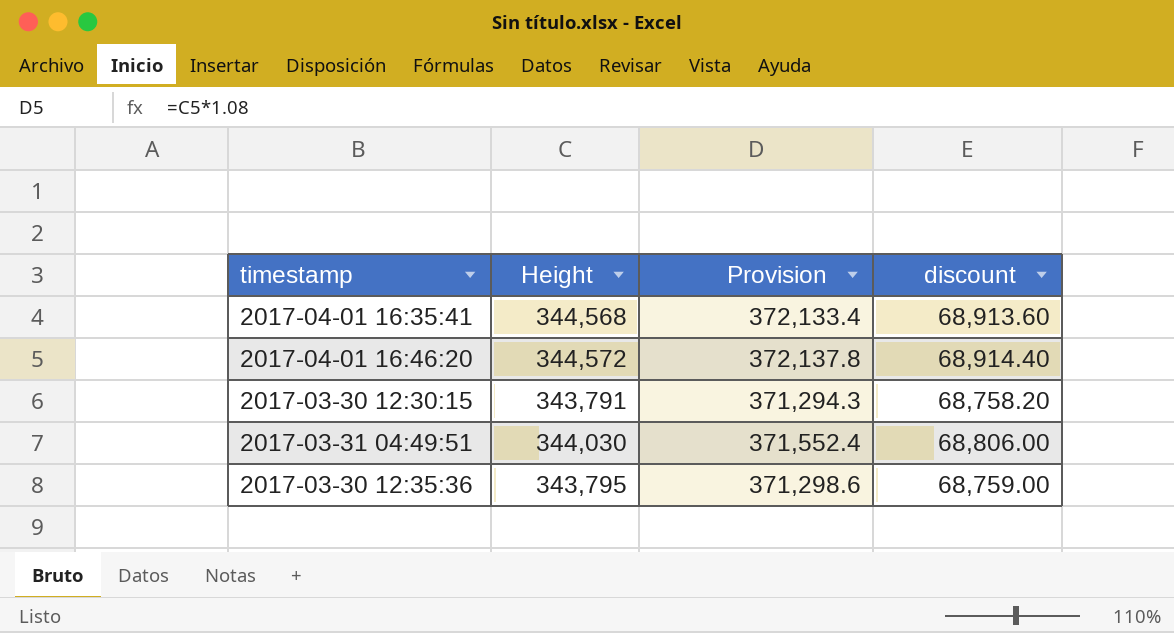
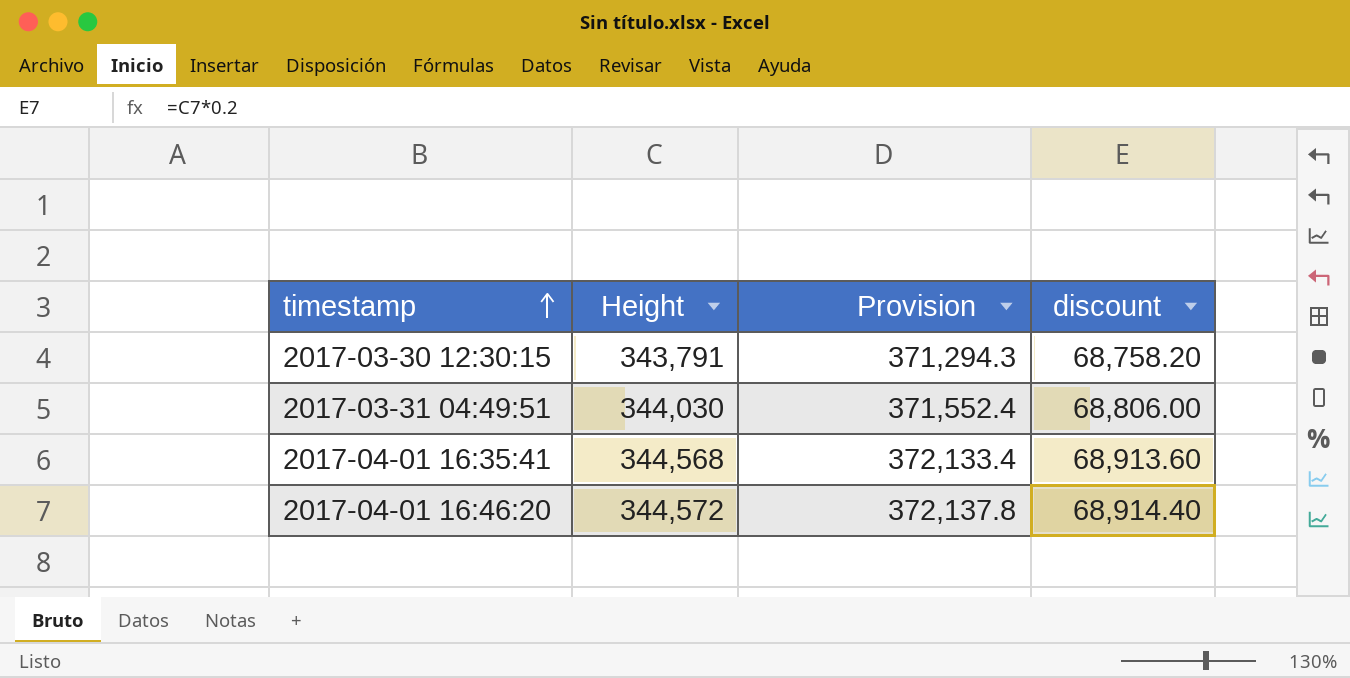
row order: none -> timestamp ascending
row 2017-03-30 12:35:36: 343,795 | 371,298.6 | 68,759.00 -> none

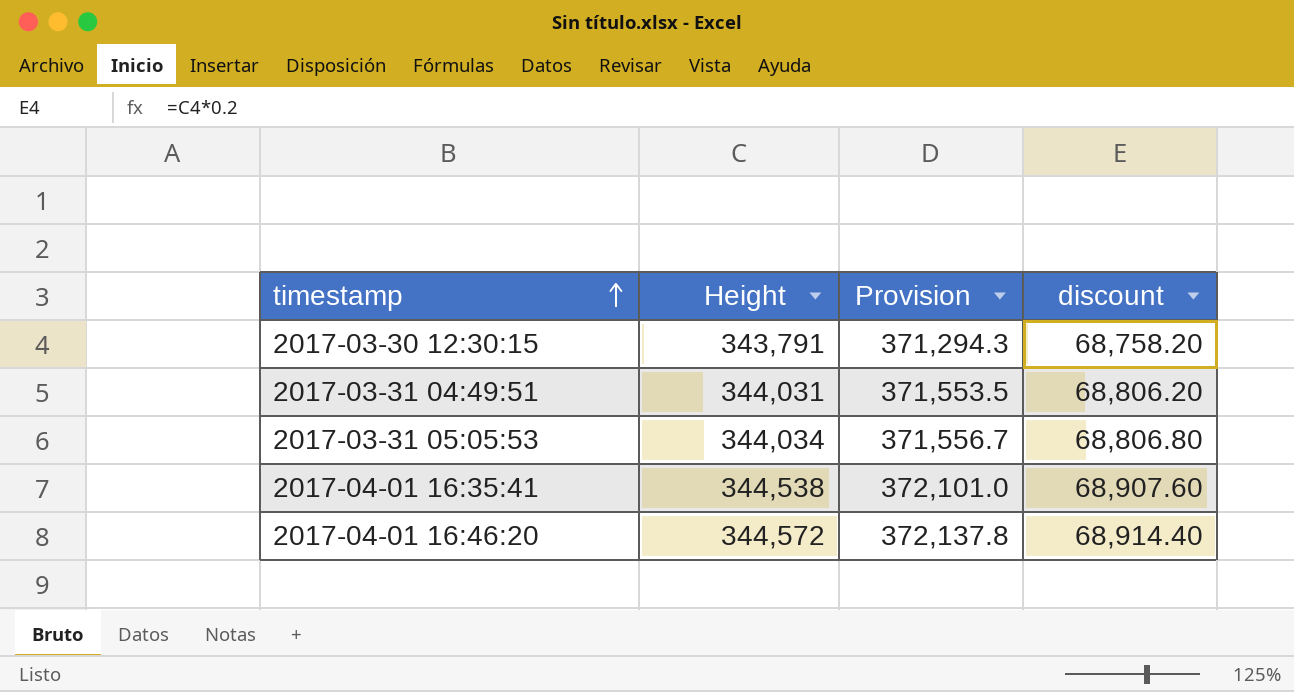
2017-03-31 04:49:51 | Height: 344,030 -> 344,031
2017-03-31 04:49:51 | Provision: 371,552.4 -> 371,553.5
2017-03-31 04:49:51 | discount: 68,806.00 -> 68,806.20
row 2017-03-31 05:05:53: none -> 344,034 | 371,556.7 | 68,806.80
2017-04-01 16:35:41 | Height: 344,568 -> 344,538
2017-04-01 16:35:41 | Provision: 372,133.4 -> 372,101.0
2017-04-01 16:35:41 | discount: 68,913.60 -> 68,907.60

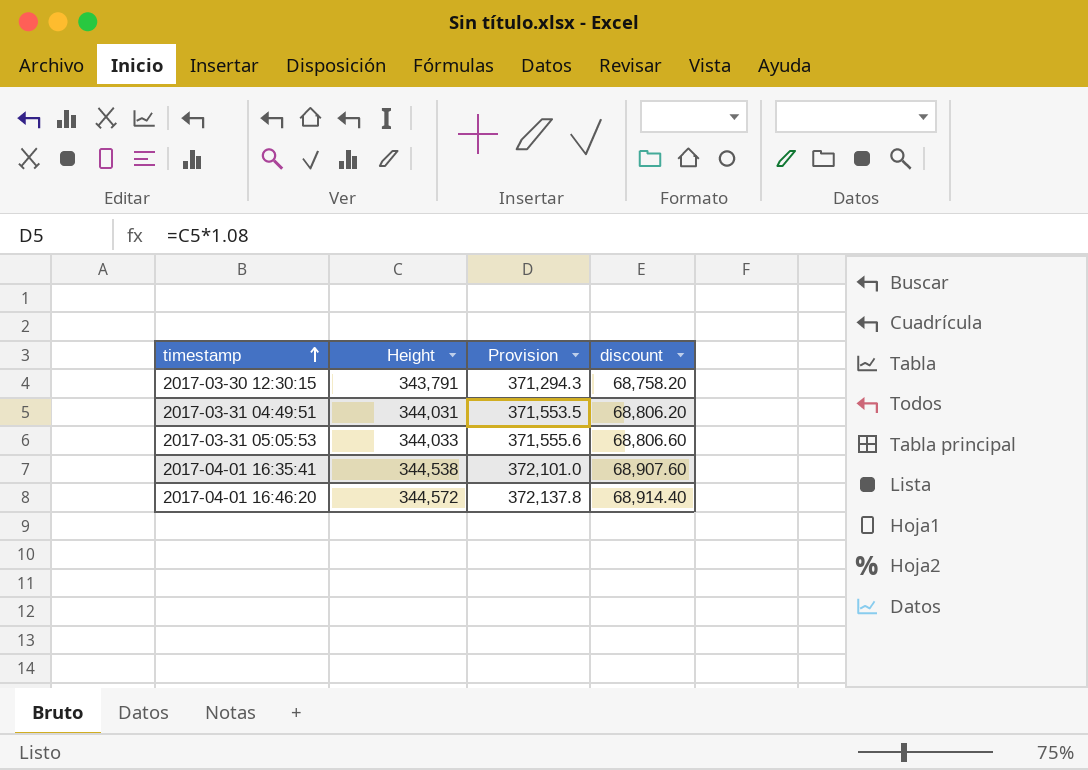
2017-03-31 05:05:53 | Height: 344,034 -> 344,033
2017-03-31 05:05:53 | Provision: 371,556.7 -> 371,555.6
2017-03-31 05:05:53 | discount: 68,806.80 -> 68,806.60

